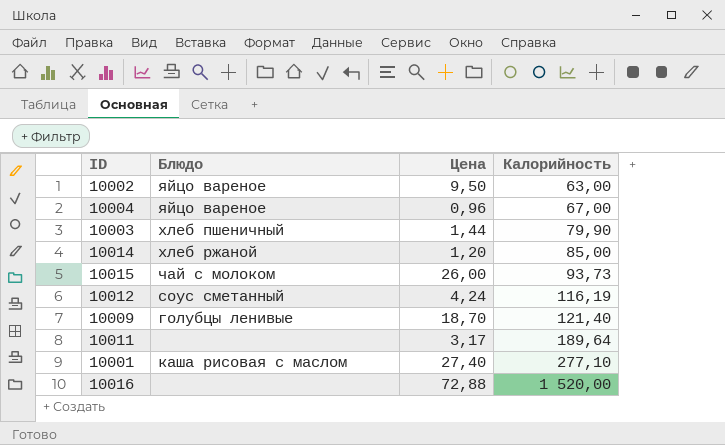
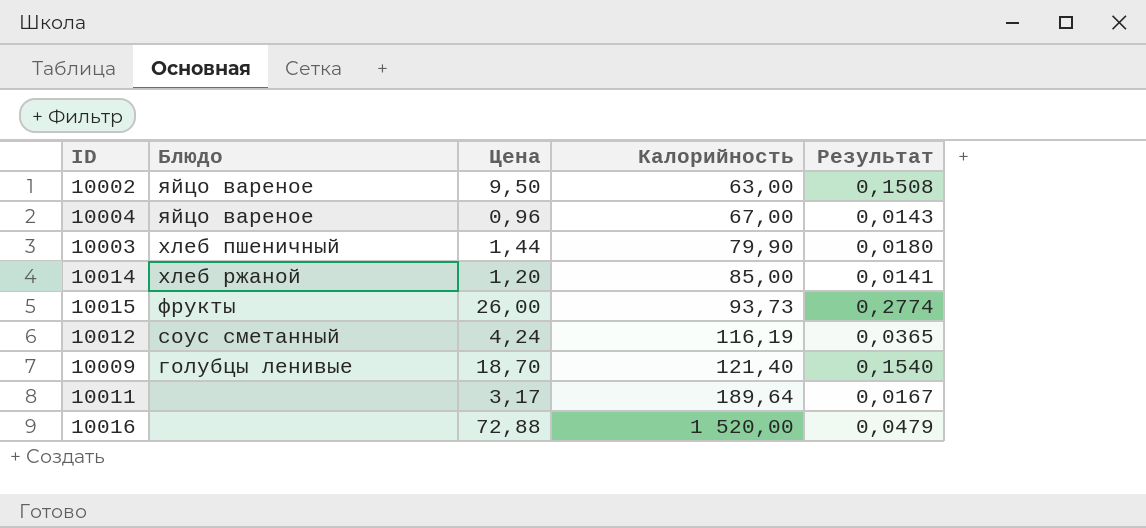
column Результат | formula: none -> [Цена] / [Калорийность]
row 10001: каша рисовая с маслом | 27,40 | 277,10 -> none
10015 | Блюдо: чай с молоком -> фрукты

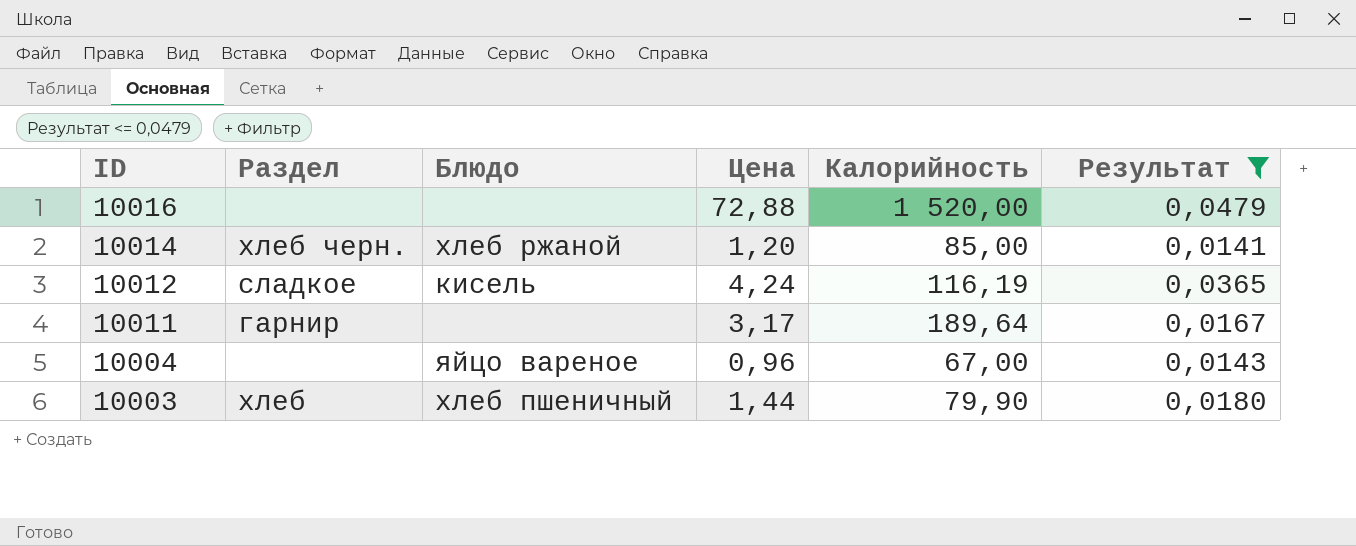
filter: none -> Результат <= 0,0479
row order: Калорийность ascending -> ID descending
column Раздел | position: none -> 2
10012 | Блюдо: соус сметанный -> кисель

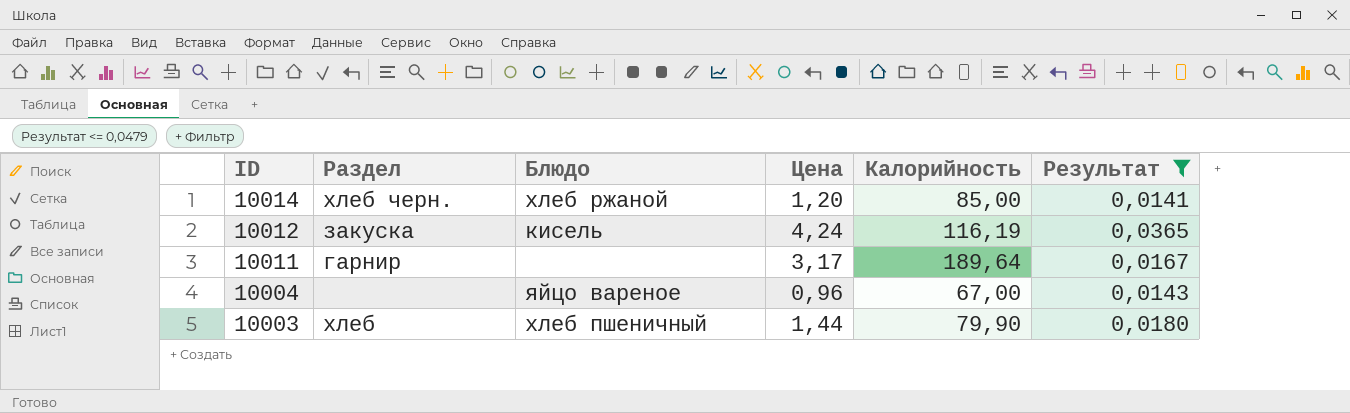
row 10016: none | none | 72,88 | 1 520,00 | 0,0479 -> none
10012 | Раздел: сладкое -> закуска

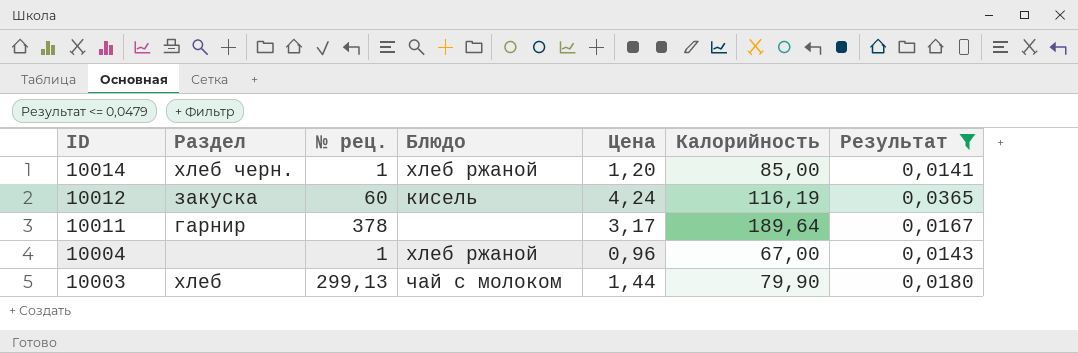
column № рец. | position: none -> 3
10004 | Блюдо: яйцо вареное -> хлеб ржаной
10003 | Блюдо: хлеб пшеничный -> чай с молоком

